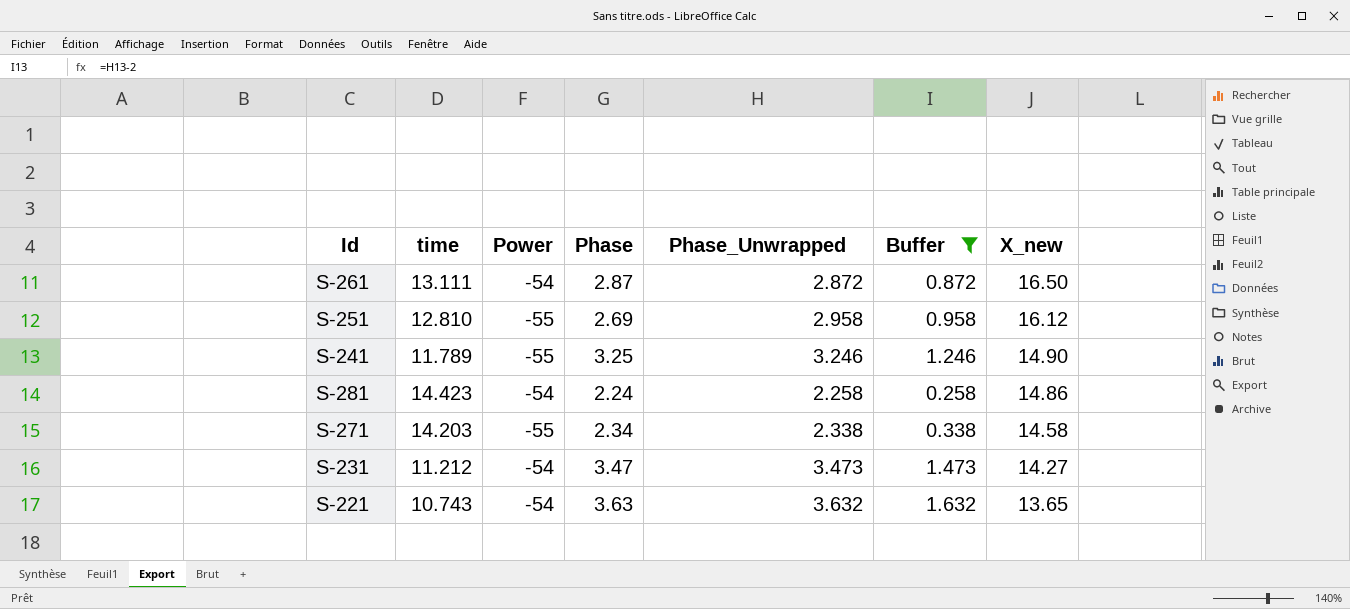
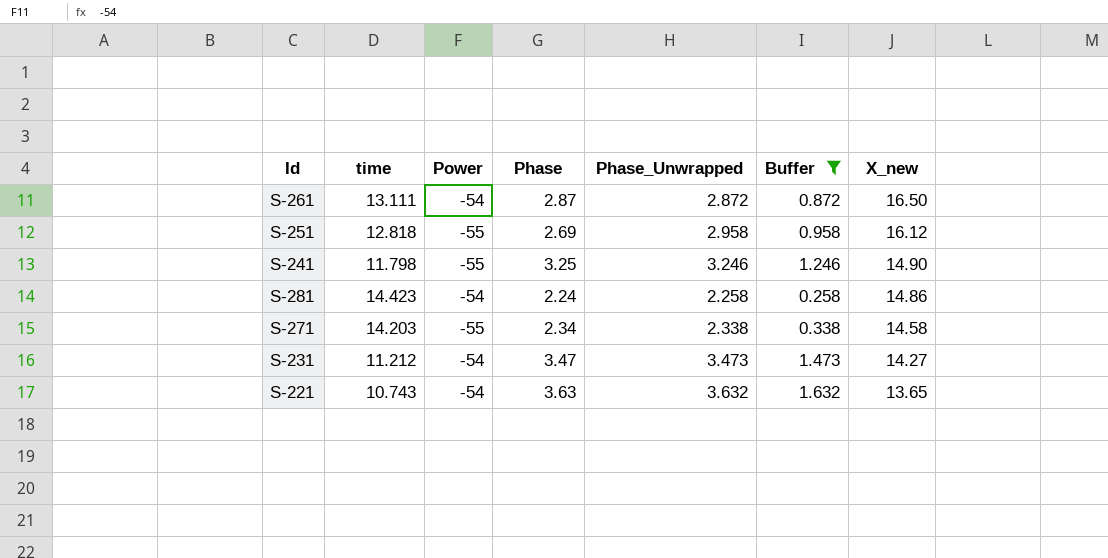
S-251 | time: 12.810 -> 12.818
S-241 | time: 11.789 -> 11.798

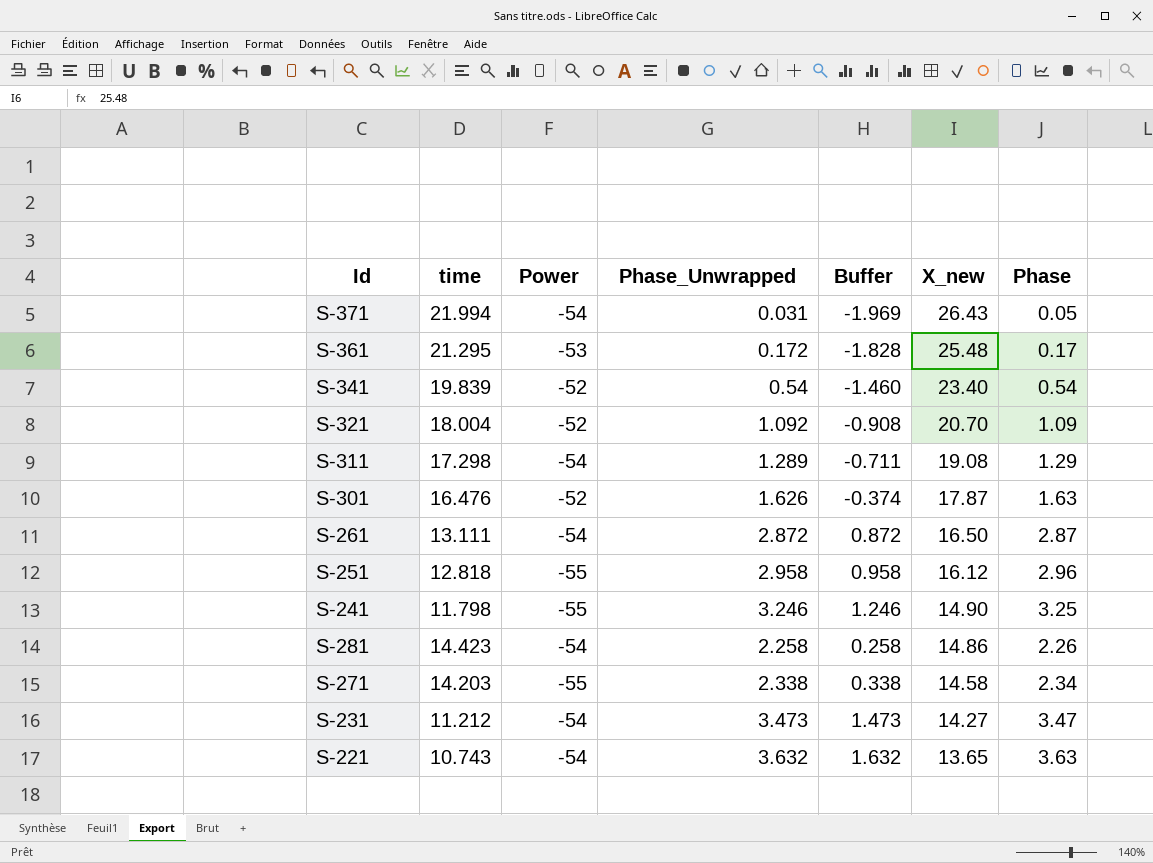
filter: Buffer >= 0.258 -> none
column Phase | position: 4 -> 7
S-251 | Phase: 2.69 -> 2.96
S-281 | Phase: 2.24 -> 2.26

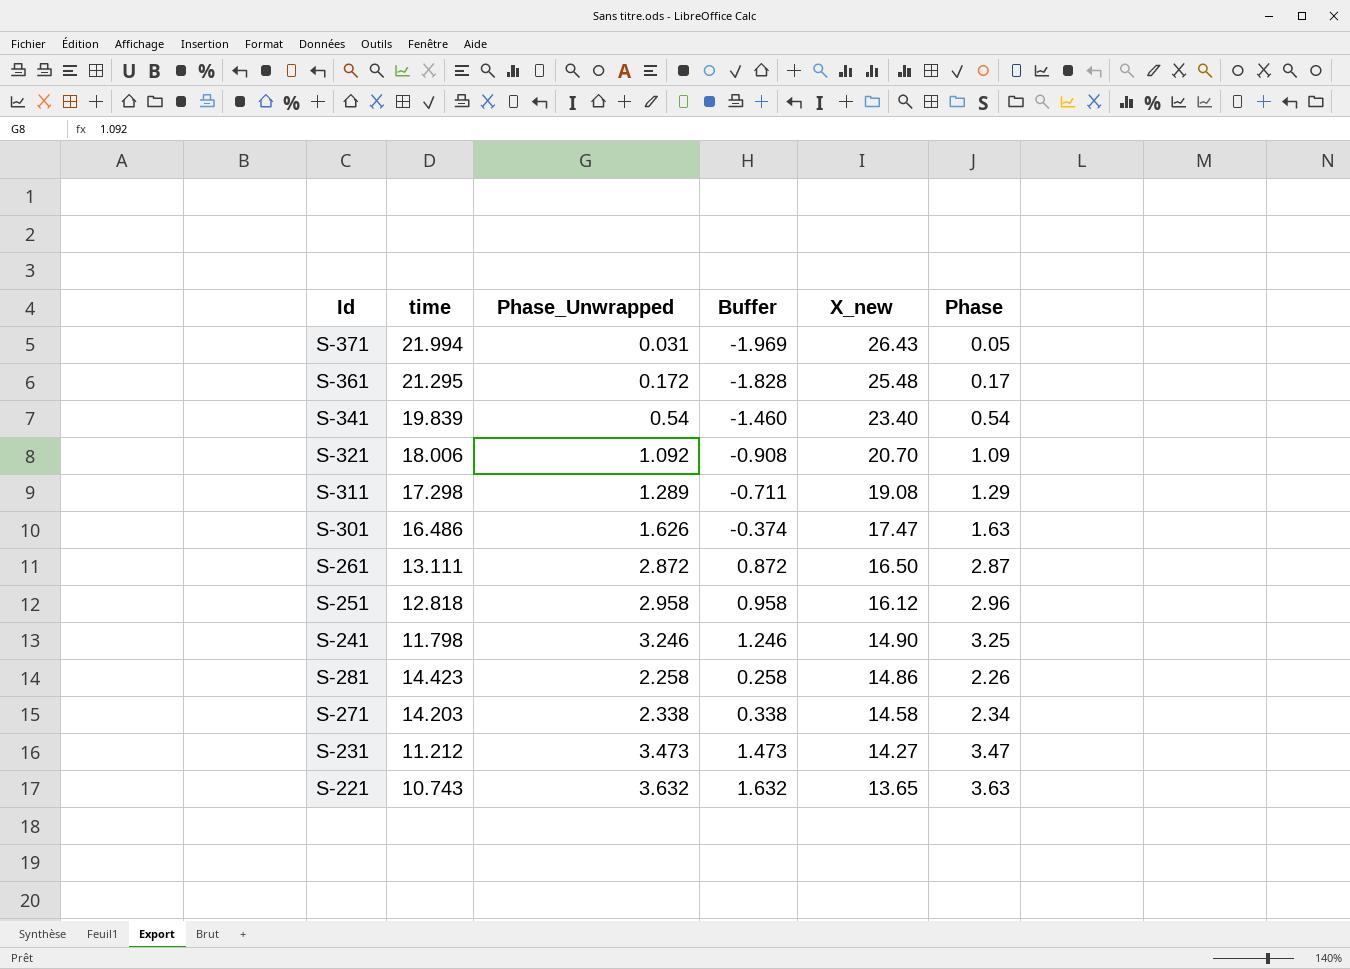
column Power | position: 3 -> none
S-321 | time: 18.004 -> 18.006
S-301 | time: 16.476 -> 16.486
S-301 | X_new: 17.87 -> 17.47

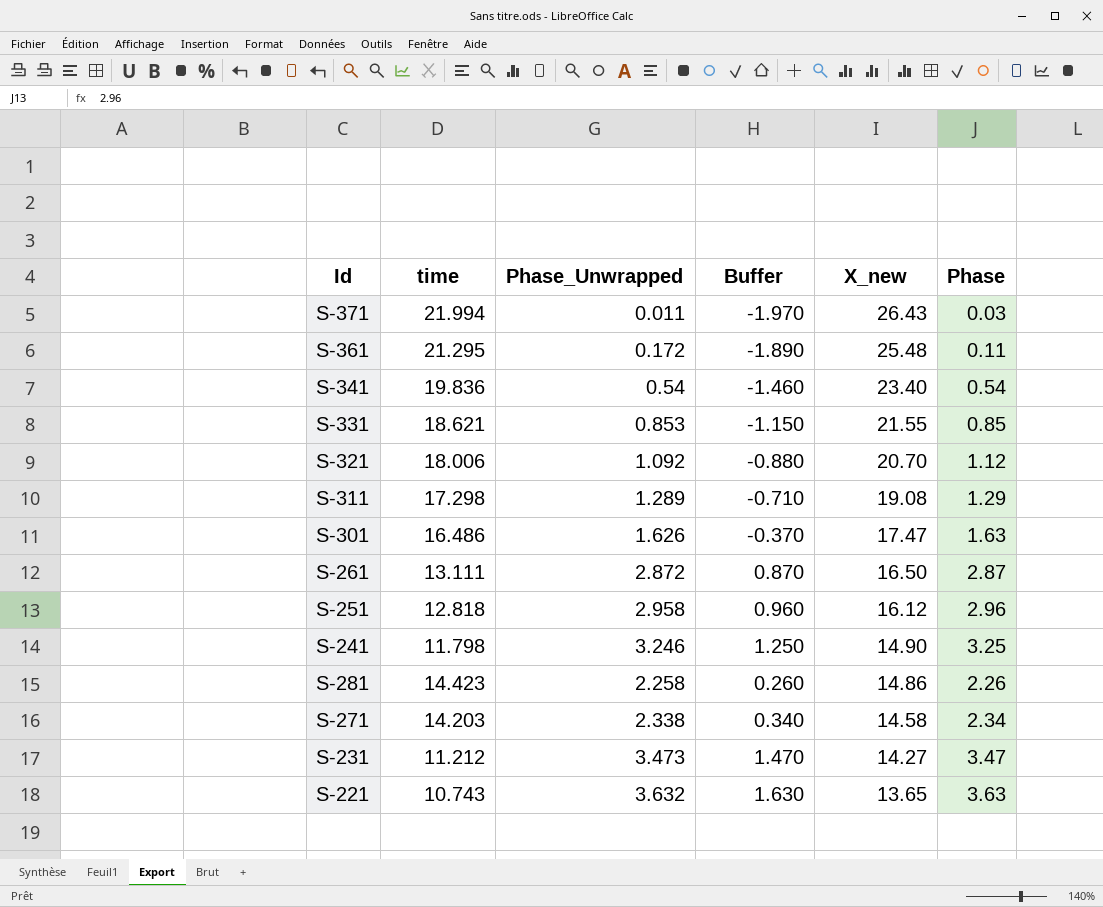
column Buffer | formula: [Phase_Unwrapped] - 2 -> [Phase] - 2
S-371 | Phase_Unwrapped: 0.031 -> 0.011
S-371 | Phase: 0.05 -> 0.03
S-361 | Phase: 0.17 -> 0.11
S-341 | time: 19.839 -> 19.836
row S-331: none -> 18.621 | 0.853 | -1.150 | 21.55 | 0.85
S-321 | Phase: 1.09 -> 1.12

